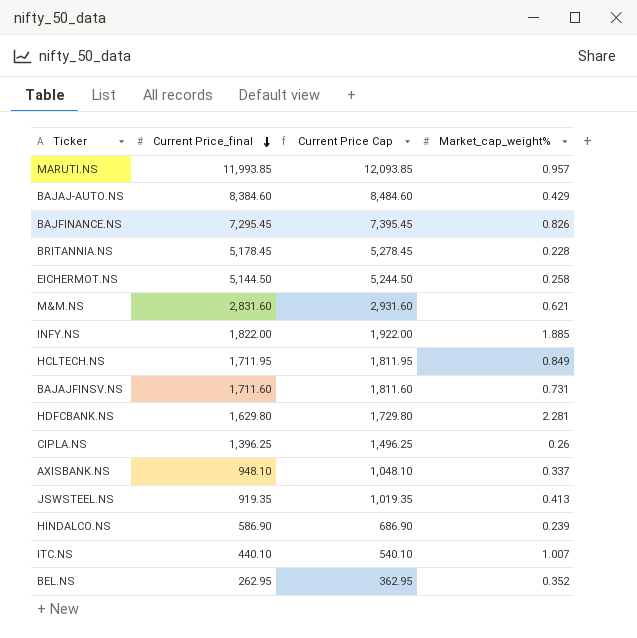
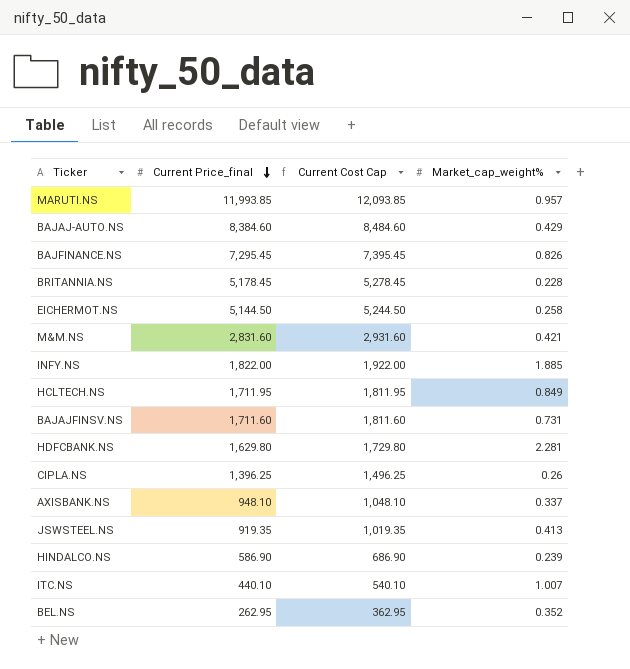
column name: Current Price Cap -> Current Cost Cap
M&M.NS | Market_cap_weight%: 0.621 -> 0.421

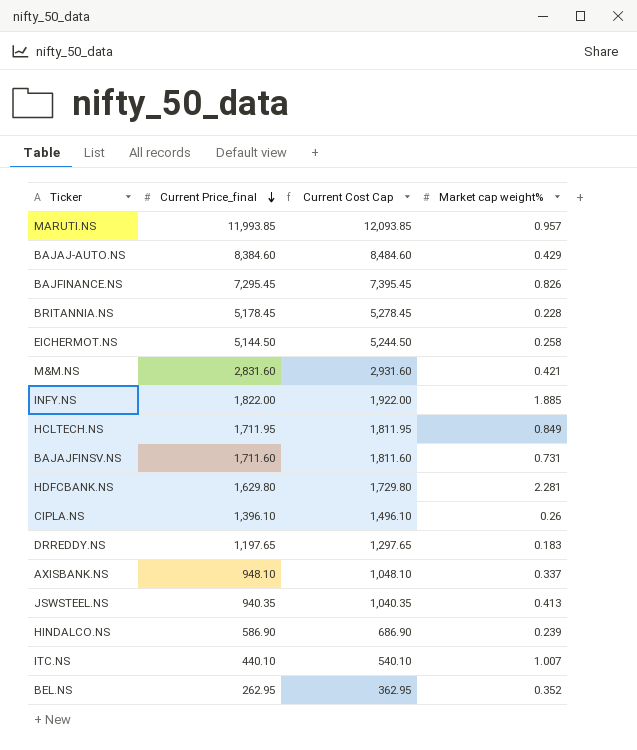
column name: Market_cap_weight% -> Market cap weight%
CIPLA.NS | Current Price_final: 1,396.25 -> 1,396.10
CIPLA.NS | Current Cost Cap: 1,496.25 -> 1,496.10
row DRREDDY.NS: none -> 1,197.65 | 1,297.65 | 0.183
JSWSTEEL.NS | Current Price_final: 919.35 -> 940.35
JSWSTEEL.NS | Current Cost Cap: 1,019.35 -> 1,040.35

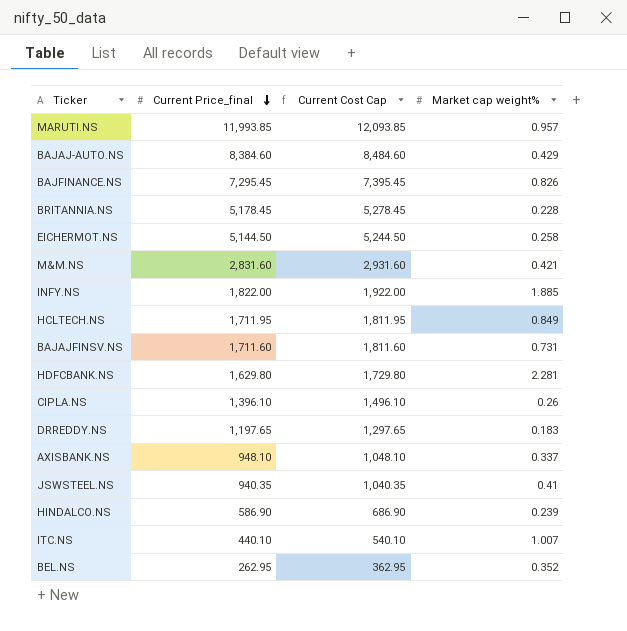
JSWSTEEL.NS | Market cap weight%: 0.413 -> 0.41

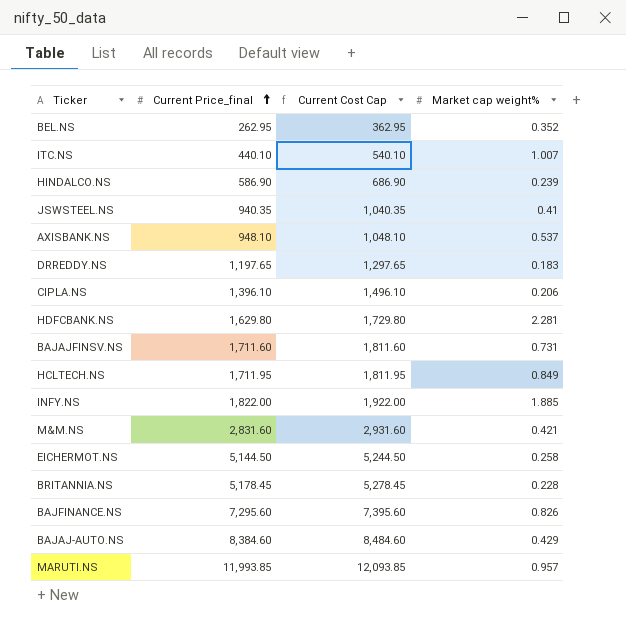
row order: Current Price_final descending -> Current Price_final ascending
AXISBANK.NS | Market cap weight%: 0.337 -> 0.537
CIPLA.NS | Market cap weight%: 0.26 -> 0.206
BAJFINANCE.NS | Current Price_final: 7,295.45 -> 7,295.60
BAJFINANCE.NS | Current Cost Cap: 7,395.45 -> 7,395.60

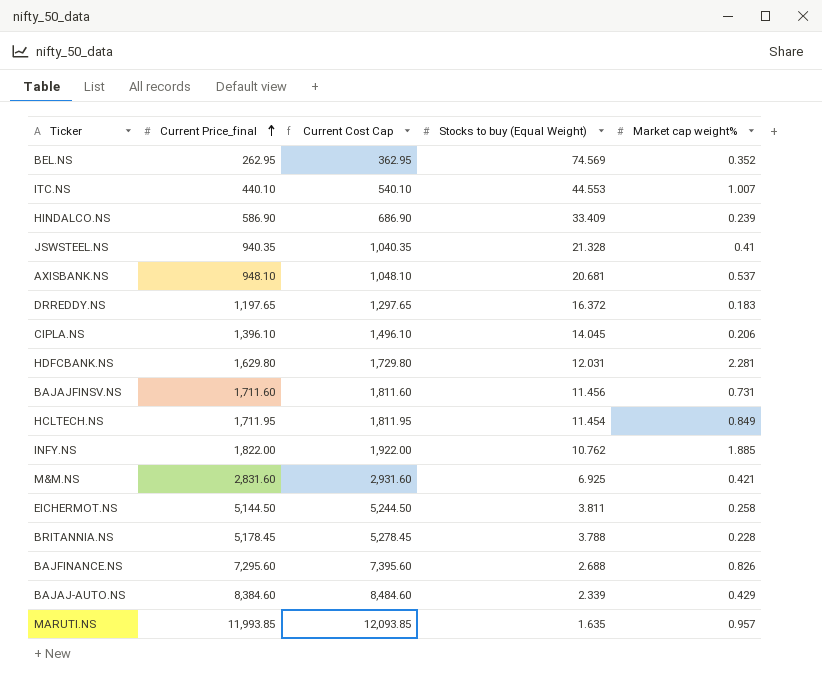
column Stocks to buy (Equal Weight) | position: none -> 4

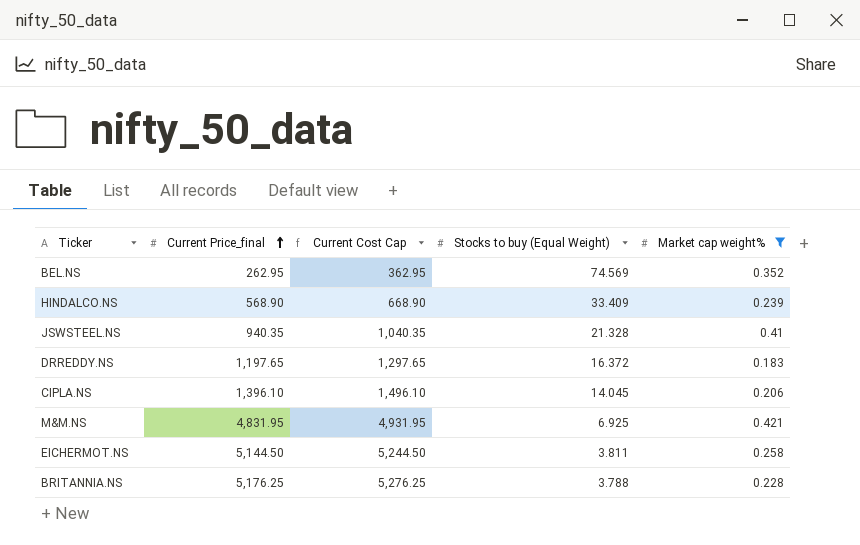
filter: none -> Market cap weight% <= 0.421
HINDALCO.NS | Current Price_final: 586.90 -> 568.90
HINDALCO.NS | Current Cost Cap: 686.90 -> 668.90
M&M.NS | Current Price_final: 2,831.60 -> 4,831.95
M&M.NS | Current Cost Cap: 2,931.60 -> 4,931.95
BRITANNIA.NS | Current Price_final: 5,178.45 -> 5,176.25
BRITANNIA.NS | Current Cost Cap: 5,278.45 -> 5,276.25

